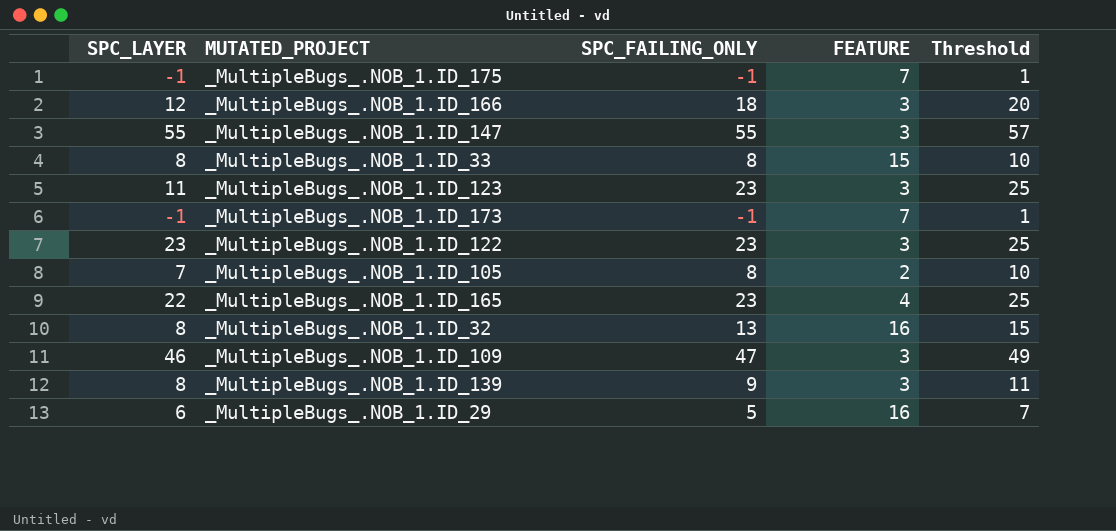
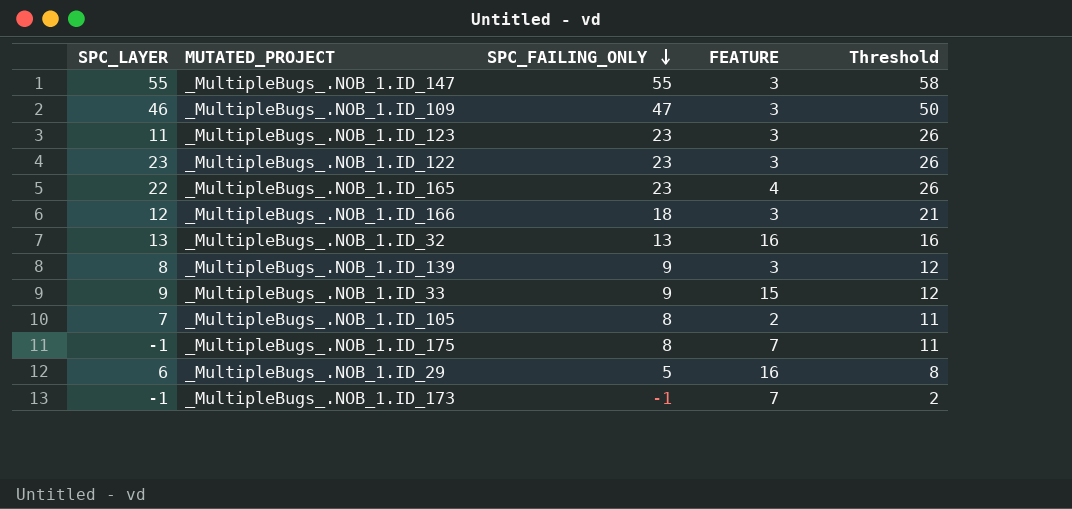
row order: none -> SPC_FAILING_ONLY descending
column Threshold | formula: [SPC_FAILING_ONLY] + 2 -> [SPC_FAILING_ONLY] + 3
_MultipleBugs_.NOB_1.ID_32 | SPC_LAYER: 8 -> 13
_MultipleBugs_.NOB_1.ID_33 | SPC_LAYER: 8 -> 9
_MultipleBugs_.NOB_1.ID_33 | SPC_FAILING_ONLY: 8 -> 9
_MultipleBugs_.NOB_1.ID_175 | SPC_FAILING_ONLY: -1 -> 8

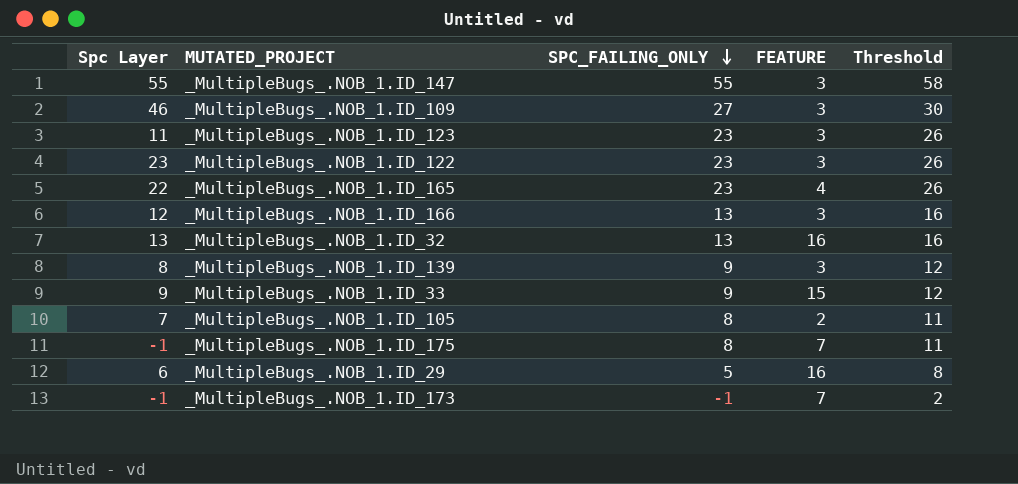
column name: SPC_LAYER -> Spc Layer
_MultipleBugs_.NOB_1.ID_109 | SPC_FAILING_ONLY: 47 -> 27
_MultipleBugs_.NOB_1.ID_109 | Threshold: 50 -> 30
_MultipleBugs_.NOB_1.ID_166 | SPC_FAILING_ONLY: 18 -> 13
_MultipleBugs_.NOB_1.ID_166 | Threshold: 21 -> 16

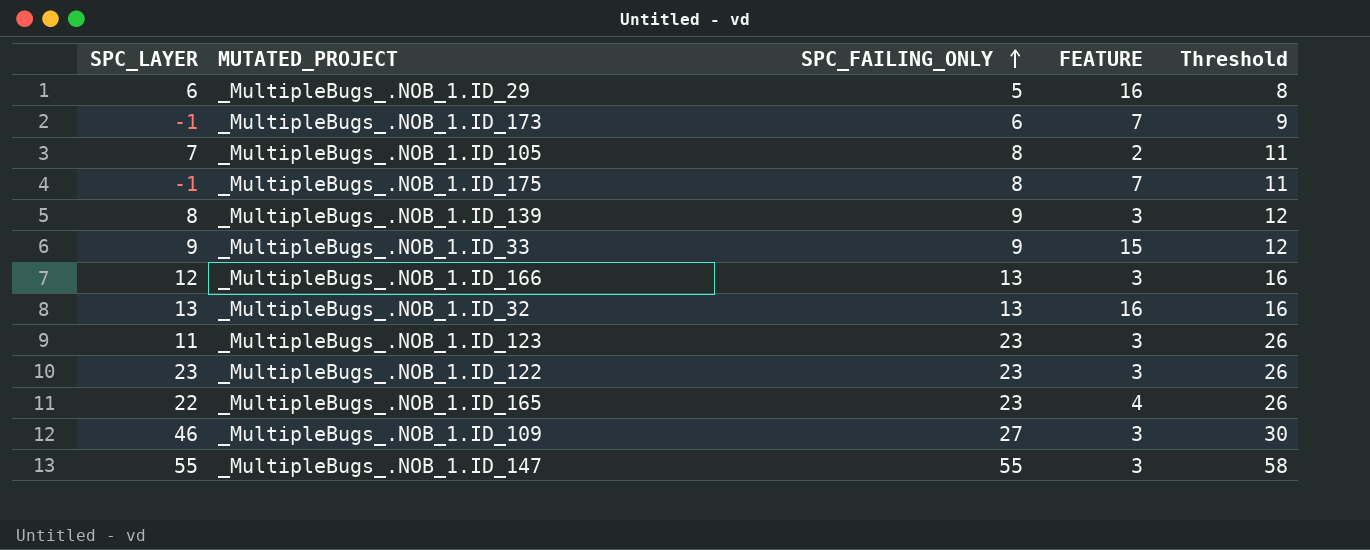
row order: SPC_FAILING_ONLY descending -> SPC_FAILING_ONLY ascending
column name: Spc Layer -> SPC_LAYER
_MultipleBugs_.NOB_1.ID_173 | SPC_FAILING_ONLY: -1 -> 6
_MultipleBugs_.NOB_1.ID_173 | Threshold: 2 -> 9

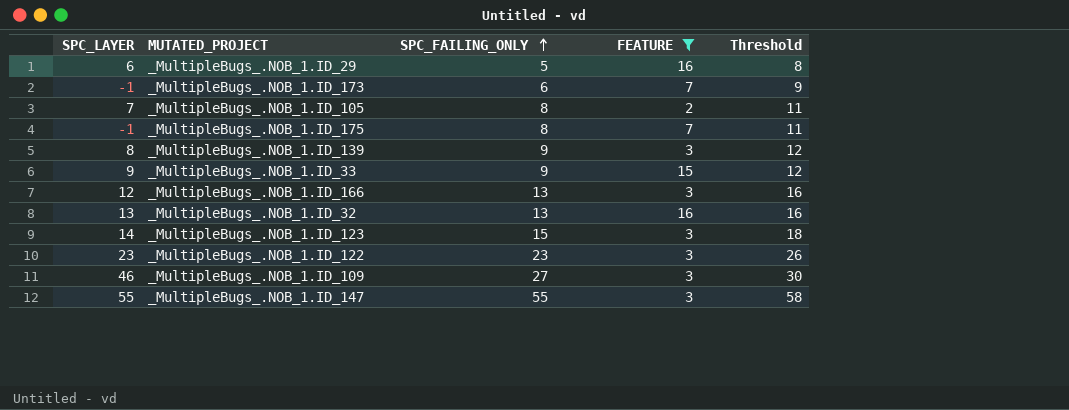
filter: none -> FEATURE != 4
_MultipleBugs_.NOB_1.ID_123 | SPC_LAYER: 11 -> 14
_MultipleBugs_.NOB_1.ID_123 | SPC_FAILING_ONLY: 23 -> 15
_MultipleBugs_.NOB_1.ID_123 | Threshold: 26 -> 18

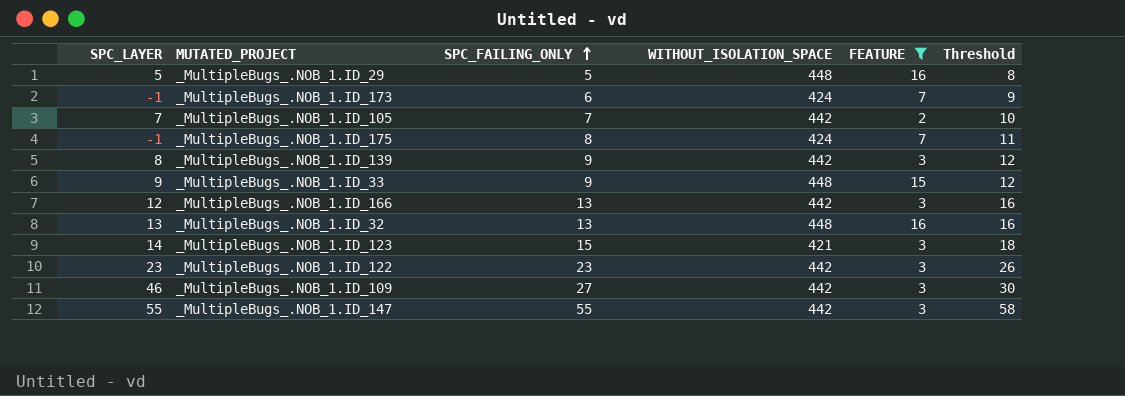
column WITHOUT_ISOLATION_SPACE | position: none -> 4
_MultipleBugs_.NOB_1.ID_29 | SPC_LAYER: 6 -> 5
_MultipleBugs_.NOB_1.ID_105 | SPC_FAILING_ONLY: 8 -> 7
_MultipleBugs_.NOB_1.ID_105 | Threshold: 11 -> 10

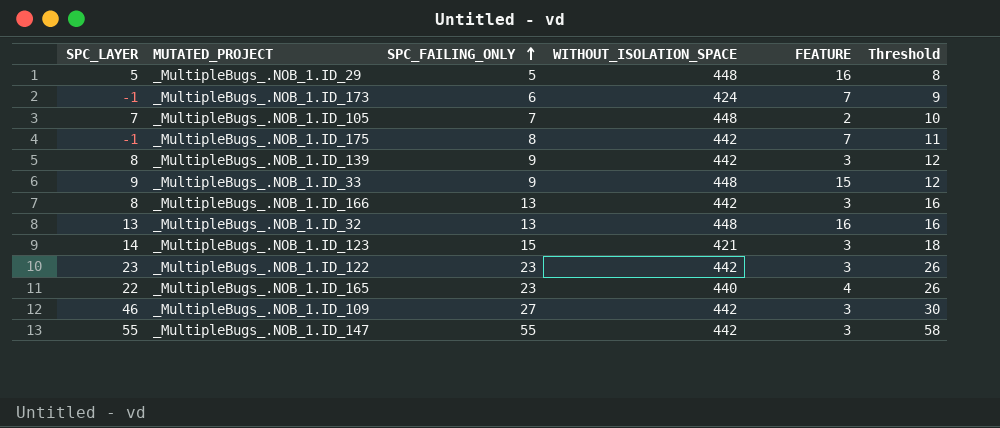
filter: FEATURE != 4 -> none
_MultipleBugs_.NOB_1.ID_105 | WITHOUT_ISOLATION_SPACE: 442 -> 448
_MultipleBugs_.NOB_1.ID_175 | WITHOUT_ISOLATION_SPACE: 424 -> 442
_MultipleBugs_.NOB_1.ID_166 | SPC_LAYER: 12 -> 8

